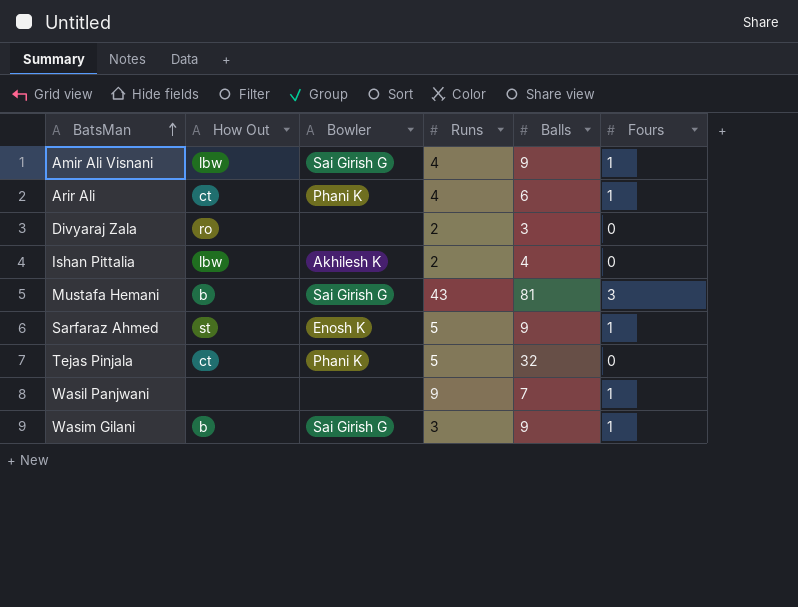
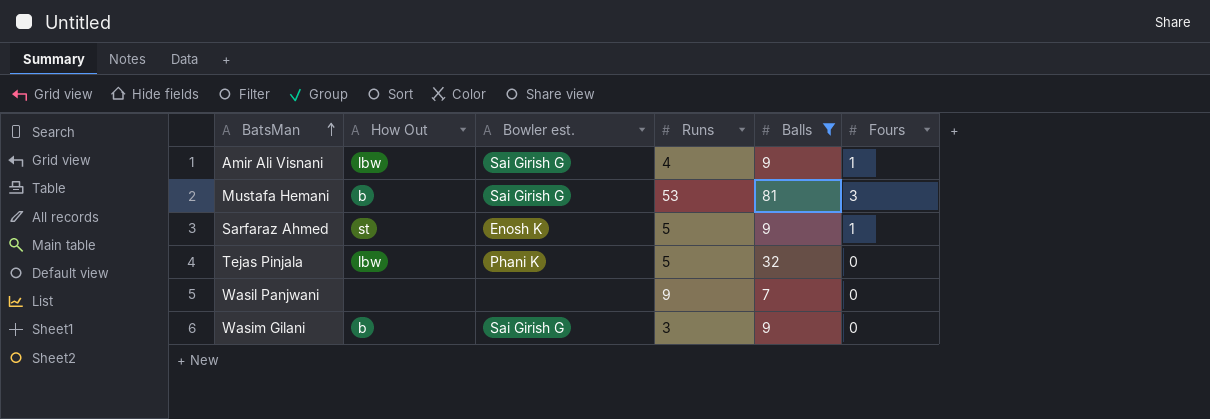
filter: none -> Balls >= 7
column name: Bowler -> Bowler est.
Mustafa Hemani | Runs: 43 -> 53
Tejas Pinjala | How Out: ct -> lbw
Wasil Panjwani | Fours: 1 -> 0
Wasim Gilani | Fours: 1 -> 0

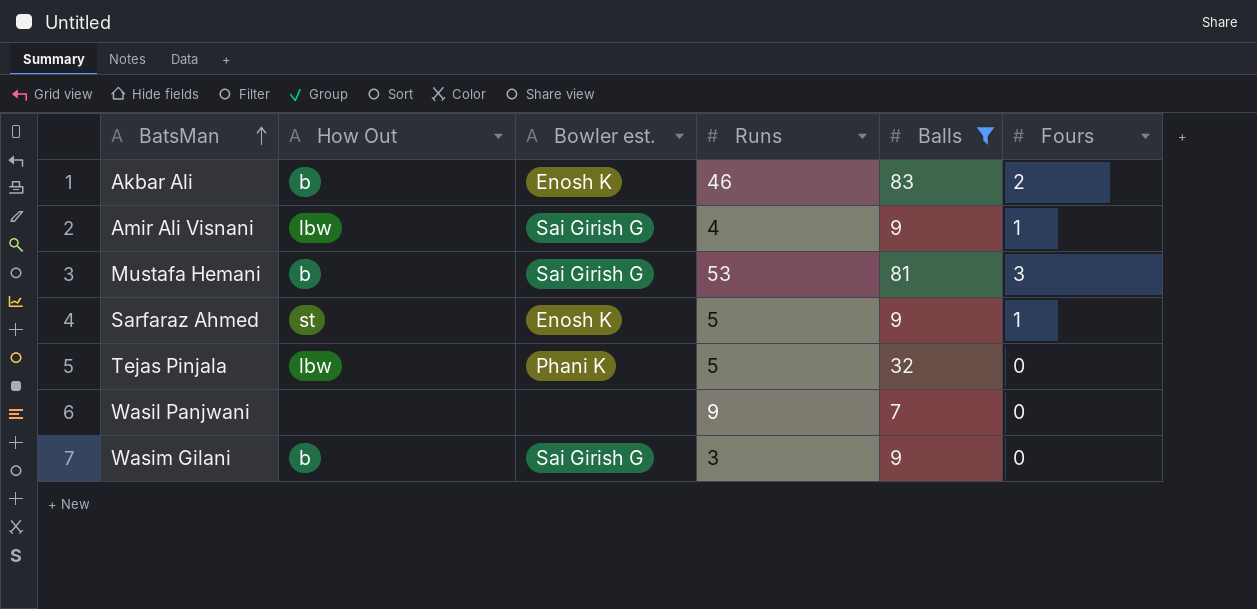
row Akbar Ali: none -> b | Enosh K | 46 | 83 | 2

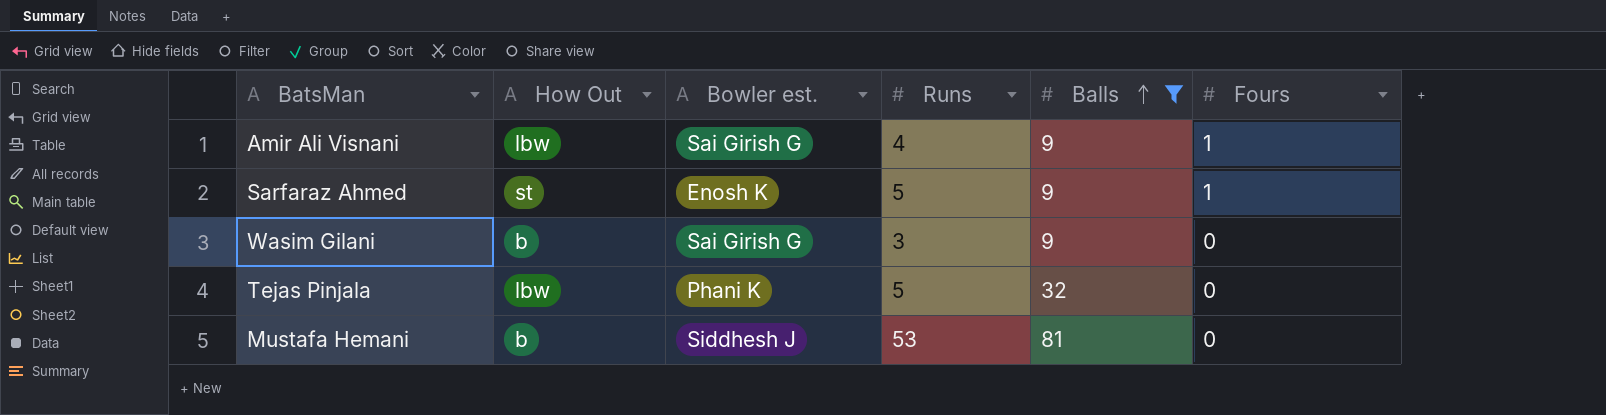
row order: BatsMan ascending -> Balls ascending
row Akbar Ali: b | Enosh K | 46 | 83 | 2 -> none
row Wasil Panjwani: none | none | 9 | 7 | 0 -> none
Mustafa Hemani | Bowler est.: Sai Girish G -> Siddhesh J
Mustafa Hemani | Fours: 3 -> 0

